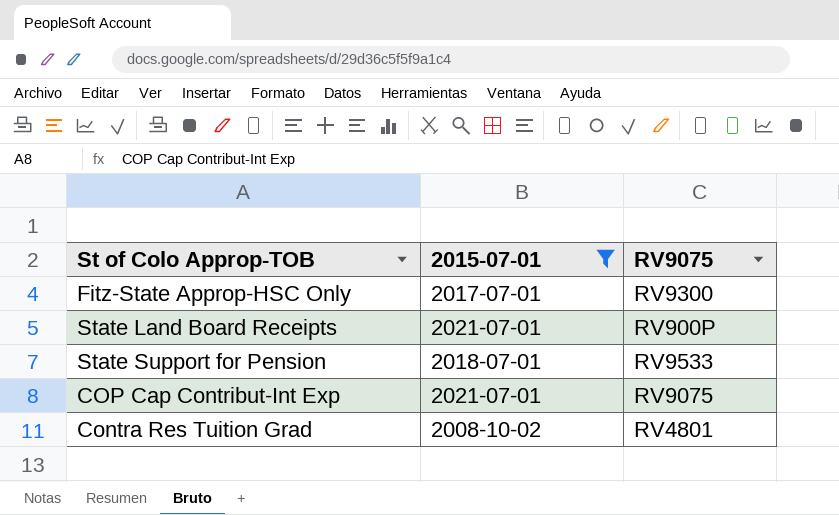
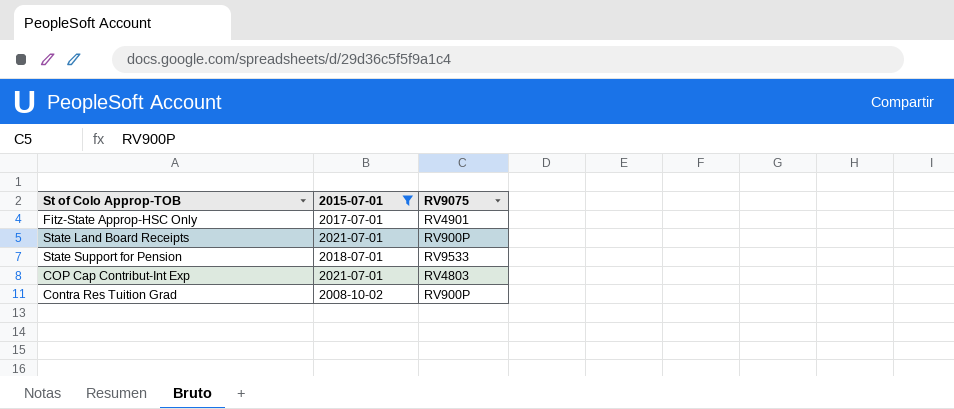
Fitz-State Approp-HSC Only | RV9075: RV9300 -> RV4901
COP Cap Contribut-Int Exp | RV9075: RV9075 -> RV4803
Contra Res Tuition Grad | RV9075: RV4801 -> RV900P

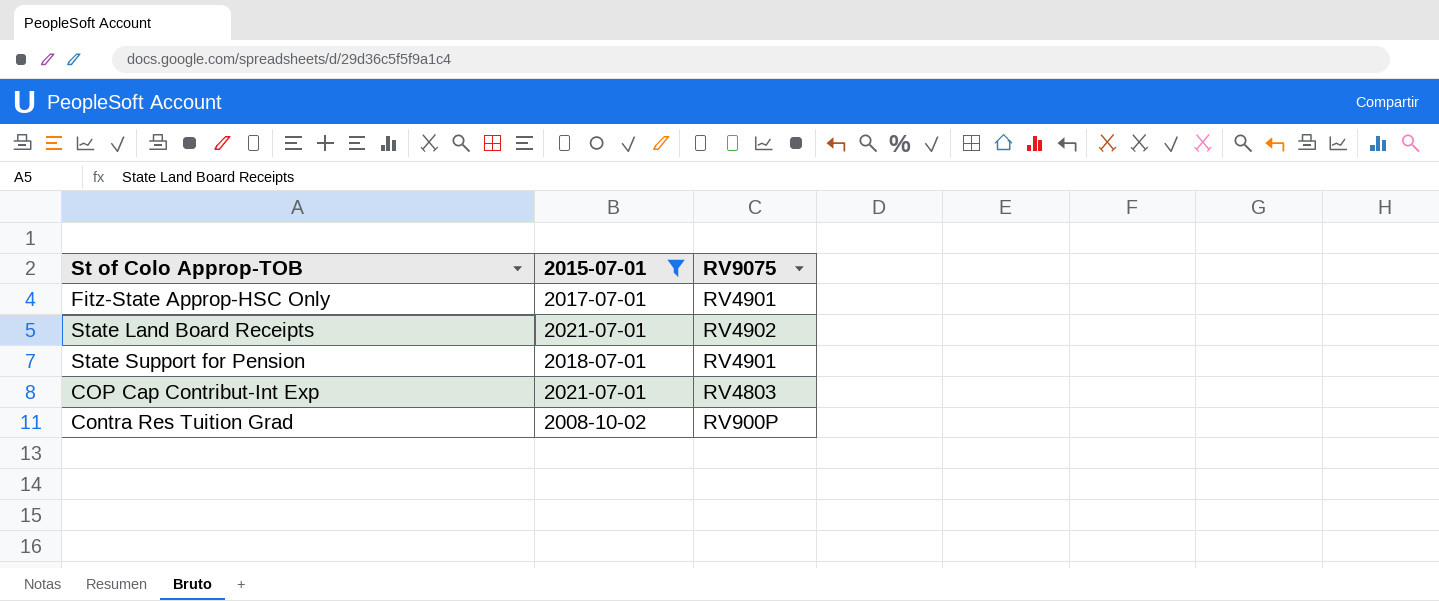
State Land Board Receipts | RV9075: RV900P -> RV4902
State Support for Pension | RV9075: RV9533 -> RV4901

